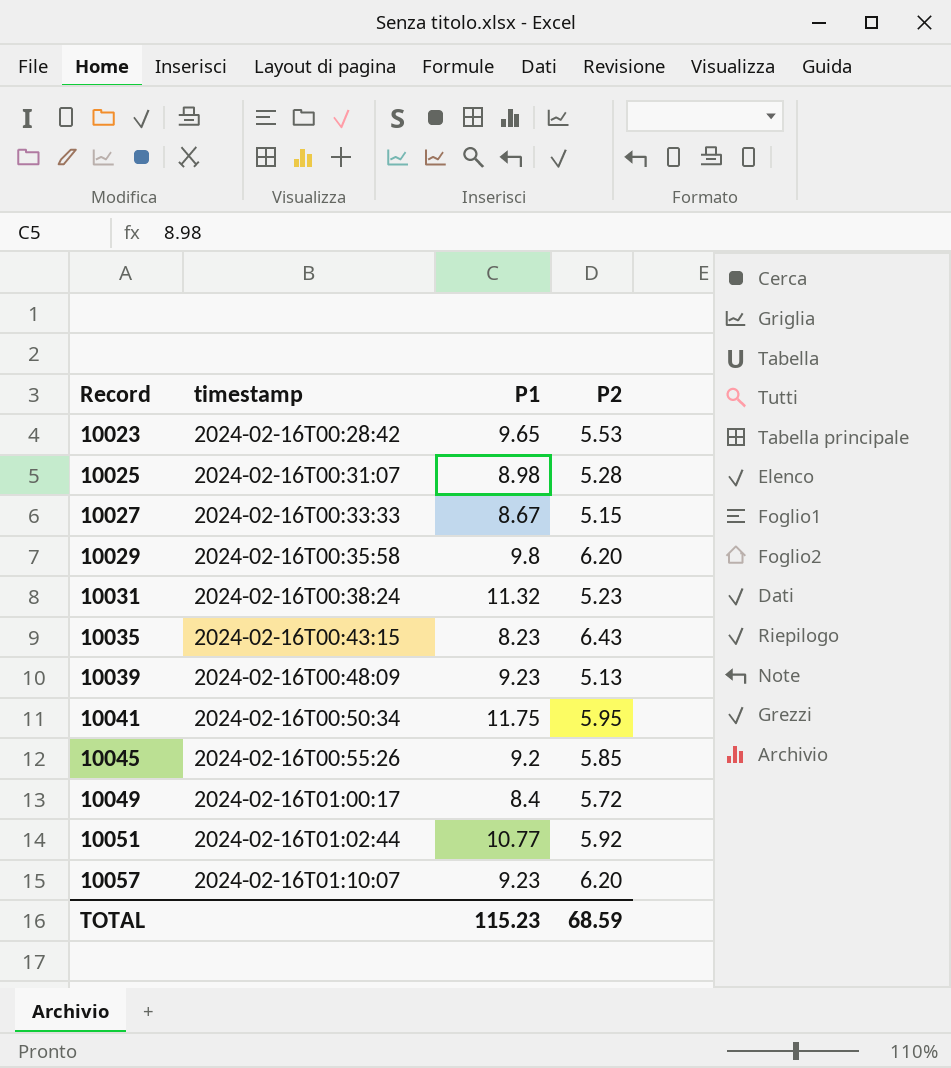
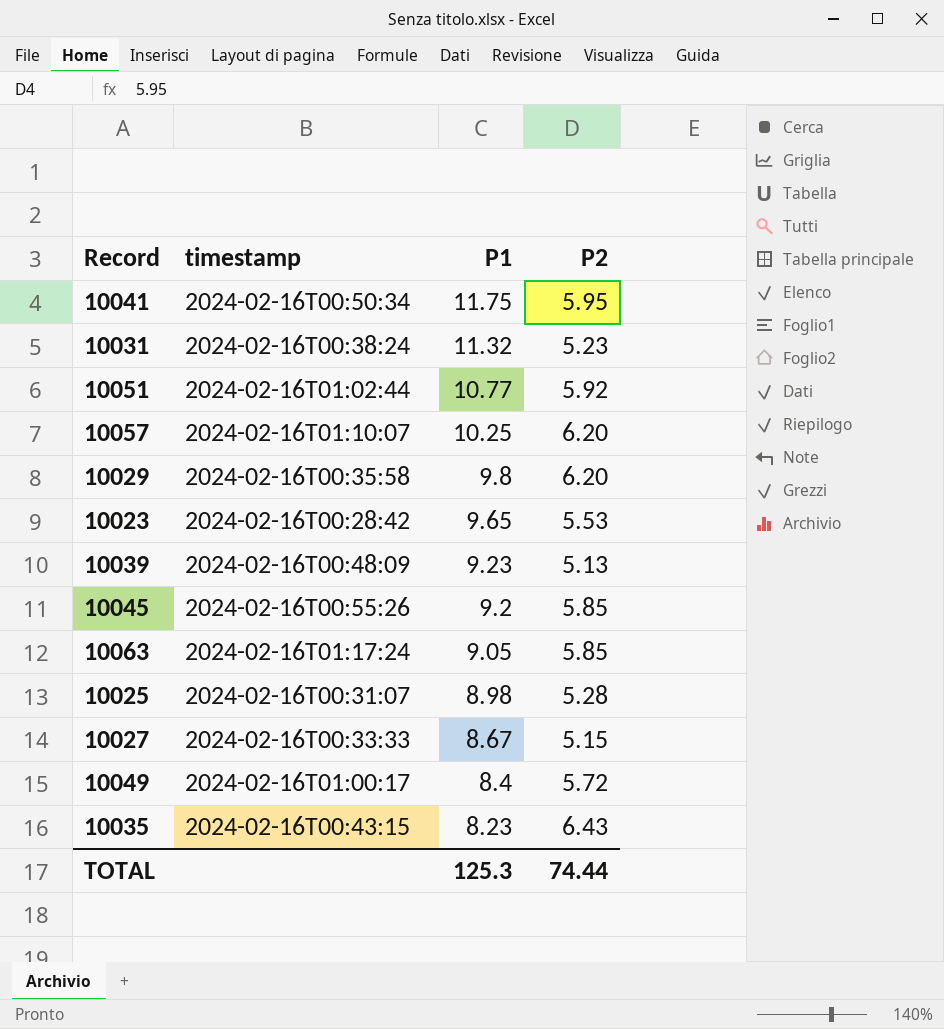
row order: Record ascending -> P1 descending
10057 | P1: 9.23 -> 10.25
row 10063: none -> 2024-02-16T01:17:24 | 9.05 | 5.85
TOTAL | P1: 115.23 -> 125.3
TOTAL | P2: 68.59 -> 74.44

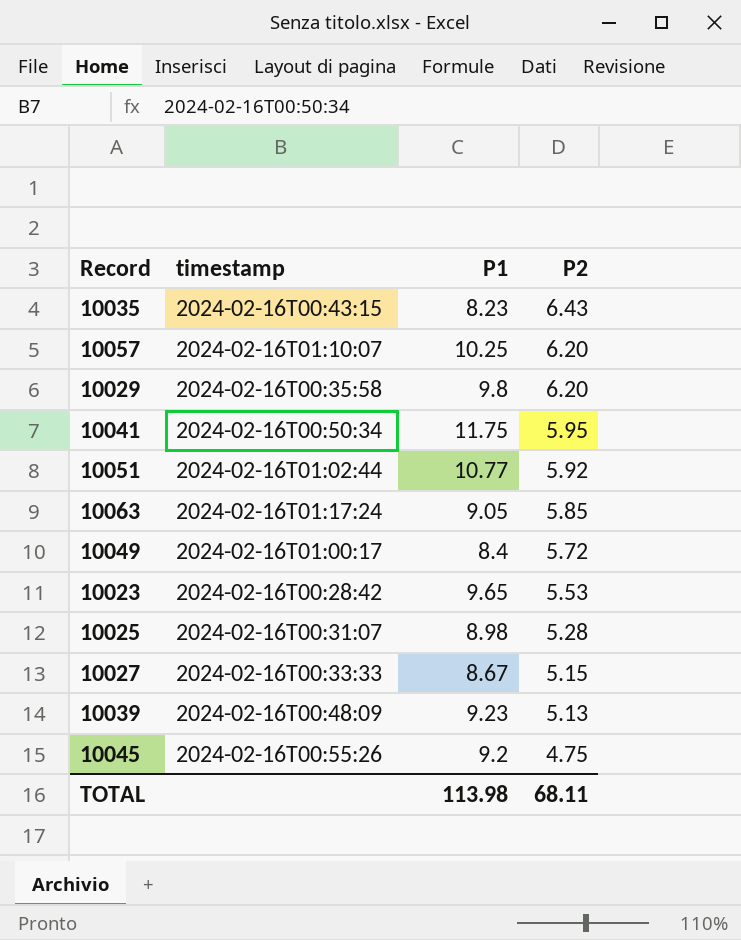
row order: P1 descending -> P2 descending
row 10031: 2024-02-16T00:38:24 | 11.32 | 5.23 -> none
10045 | P2: 5.85 -> 4.75
TOTAL | P1: 125.3 -> 113.98
TOTAL | P2: 74.44 -> 68.11

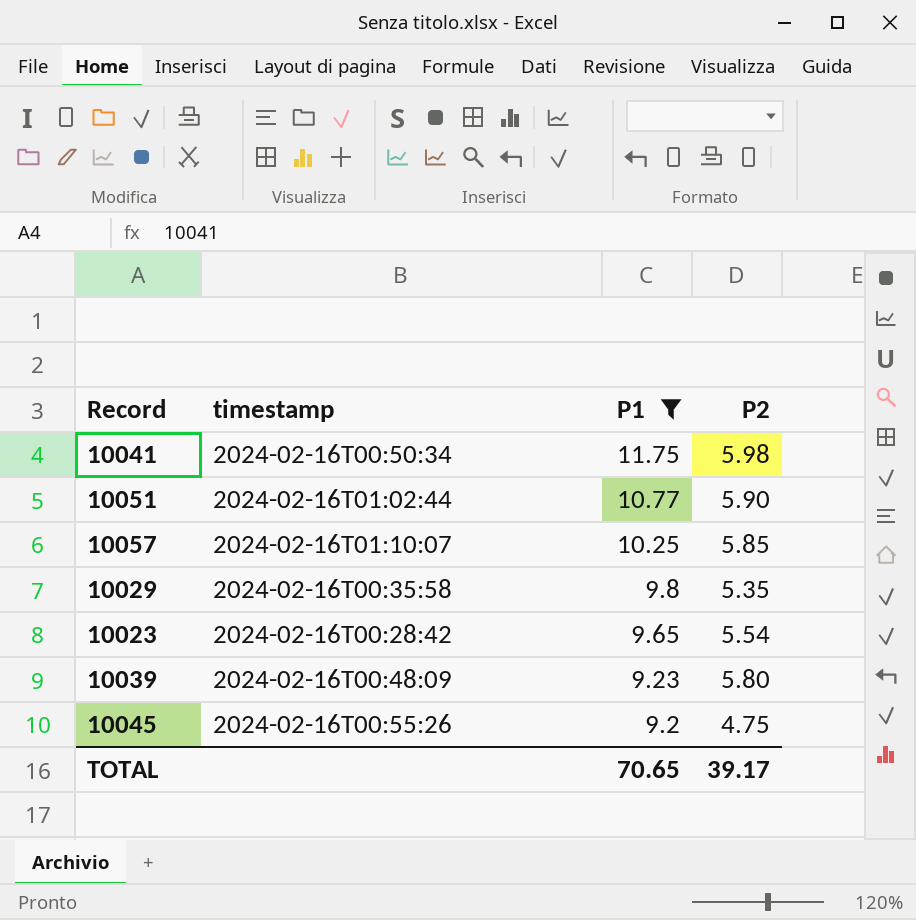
filter: none -> P1 >= 9.2
row order: P2 descending -> P1 descending
10041 | P2: 5.95 -> 5.98
10051 | P2: 5.92 -> 5.90
10057 | P2: 6.20 -> 5.85
10029 | P2: 6.20 -> 5.35
10023 | P2: 5.53 -> 5.54
10039 | P2: 5.13 -> 5.80
TOTAL | P1: 113.98 -> 70.65
TOTAL | P2: 68.11 -> 39.17

